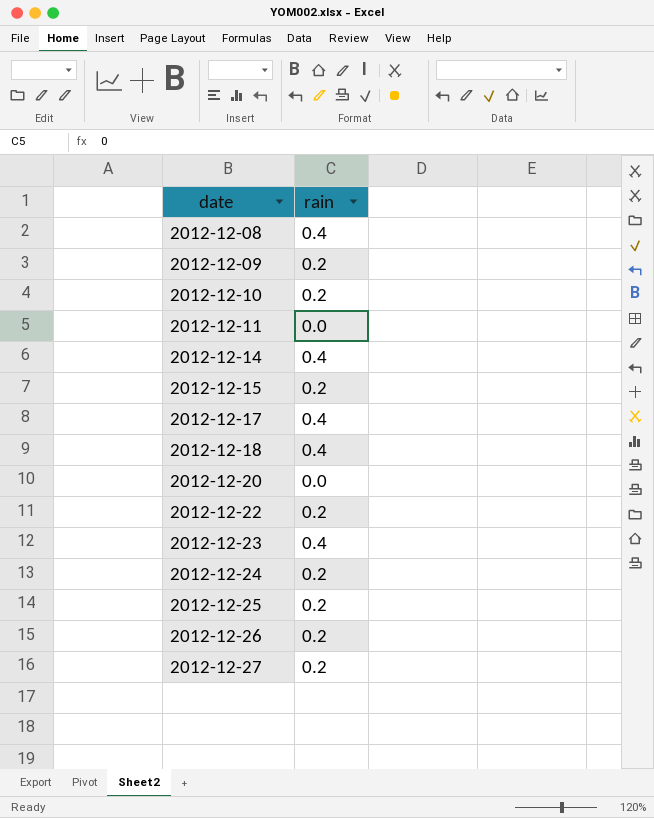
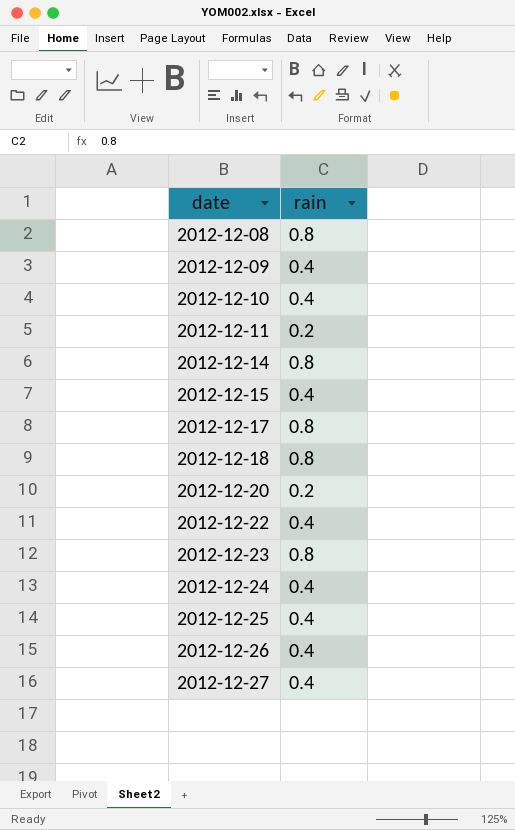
2012-12-08 | rain: 0.4 -> 0.8
2012-12-09 | rain: 0.2 -> 0.4
2012-12-10 | rain: 0.2 -> 0.4
2012-12-11 | rain: 0.0 -> 0.2
2012-12-14 | rain: 0.4 -> 0.8
2012-12-15 | rain: 0.2 -> 0.4
2012-12-17 | rain: 0.4 -> 0.8
2012-12-18 | rain: 0.4 -> 0.8
2012-12-20 | rain: 0.0 -> 0.2
2012-12-22 | rain: 0.2 -> 0.4
2012-12-23 | rain: 0.4 -> 0.8
2012-12-24 | rain: 0.2 -> 0.4
2012-12-25 | rain: 0.2 -> 0.4
2012-12-26 | rain: 0.2 -> 0.4
2012-12-27 | rain: 0.2 -> 0.4

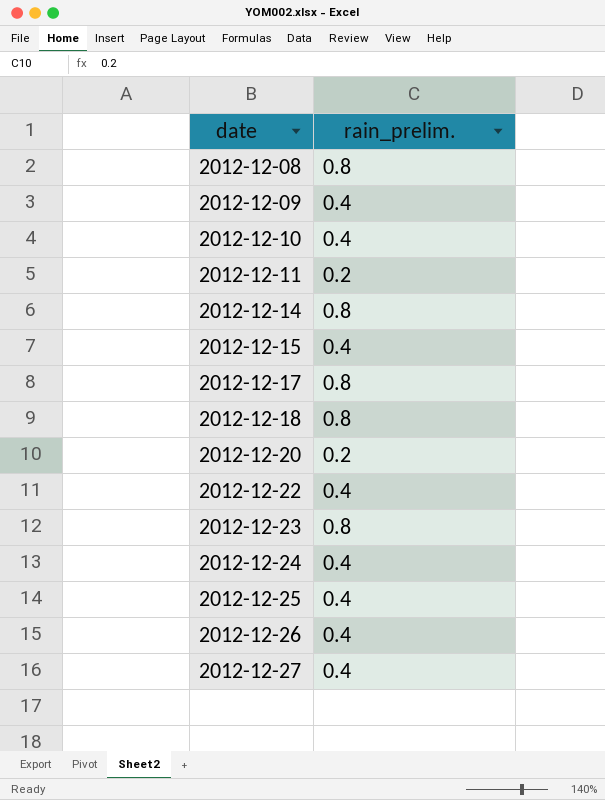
column name: rain -> rain_prelim.

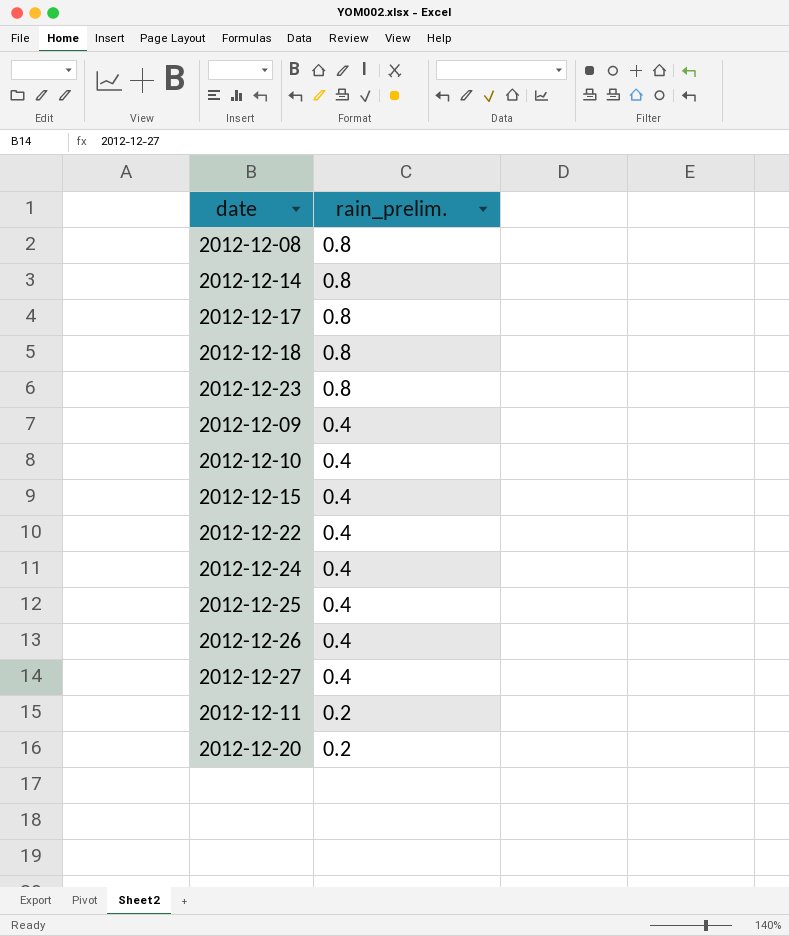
row order: date ascending -> rain_prelim. descending

